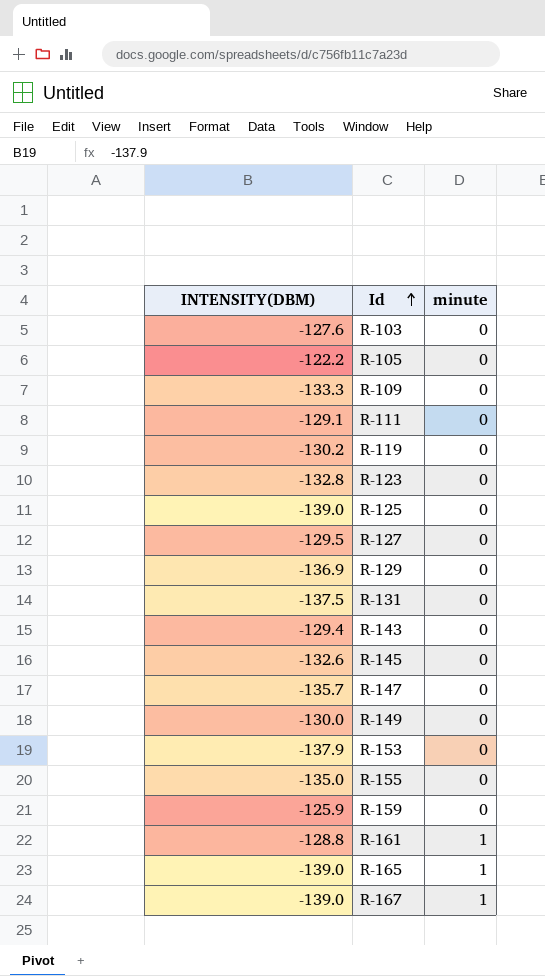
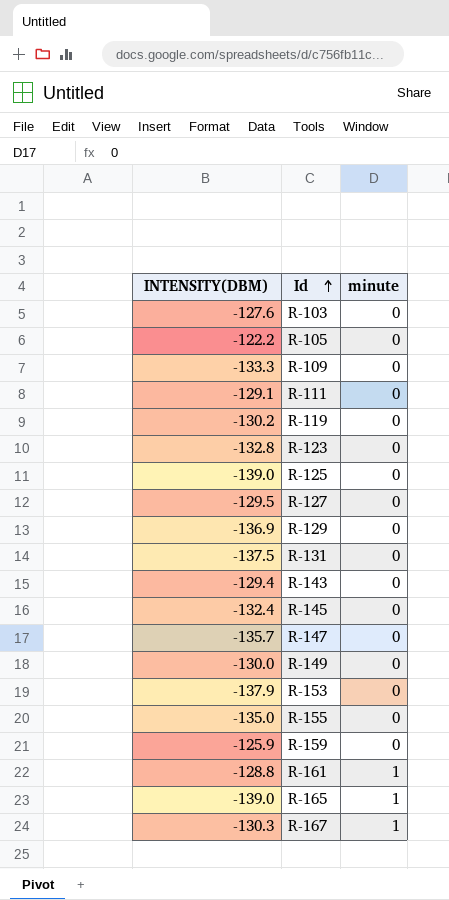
R-145 | INTENSITY(DBM): -132.6 -> -132.4
R-167 | INTENSITY(DBM): -139.0 -> -130.3

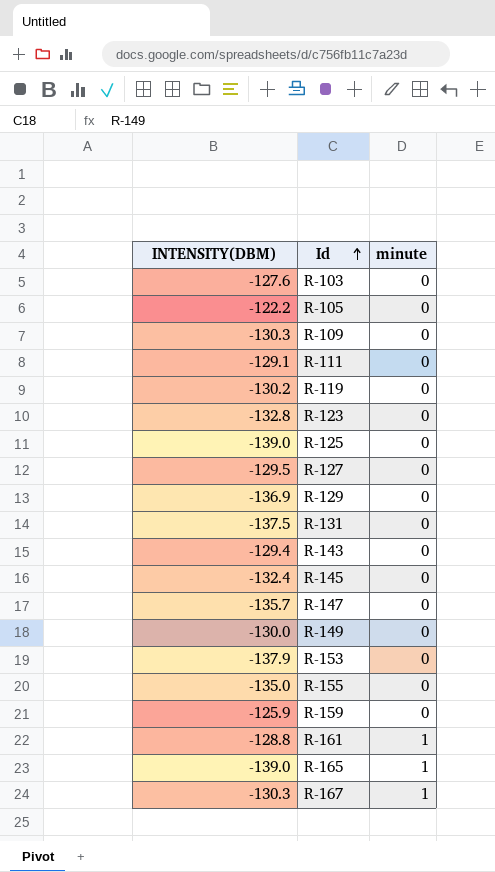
R-109 | INTENSITY(DBM): -133.3 -> -130.3

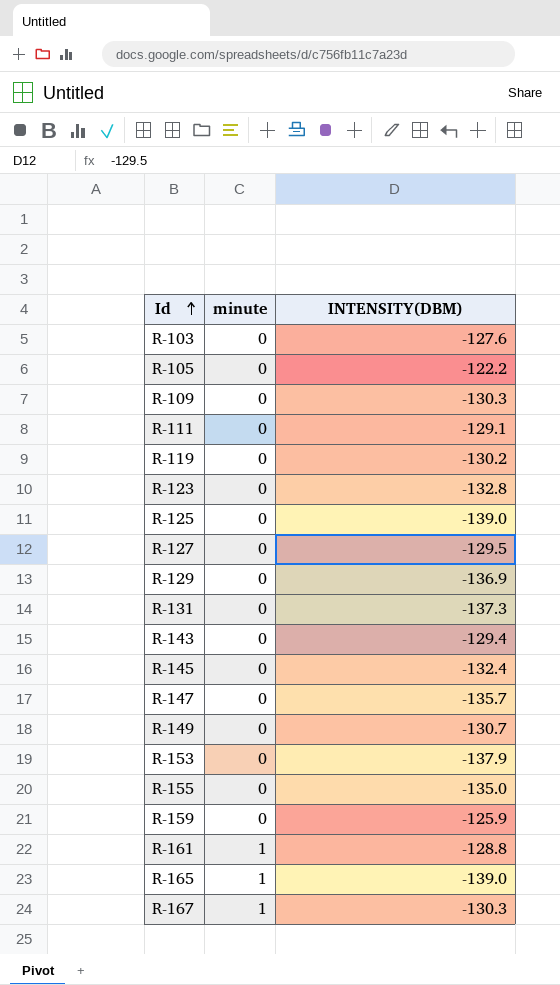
column INTENSITY(DBM) | position: 1 -> 3
R-131 | INTENSITY(DBM): -137.5 -> -137.3
R-149 | INTENSITY(DBM): -130.0 -> -130.7

